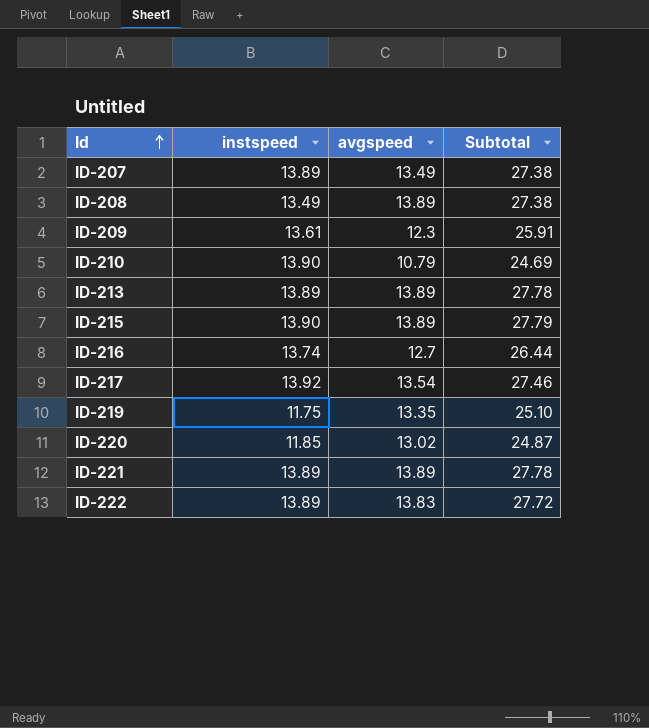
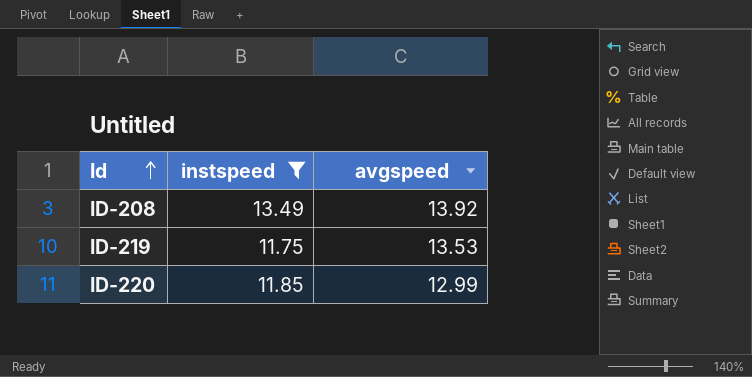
filter: none -> instspeed <= 13.49
column Subtotal | formula: [instspeed] + [avgspeed] -> none
ID-208 | avgspeed: 13.89 -> 13.92
ID-219 | avgspeed: 13.35 -> 13.53
ID-220 | avgspeed: 13.02 -> 12.99

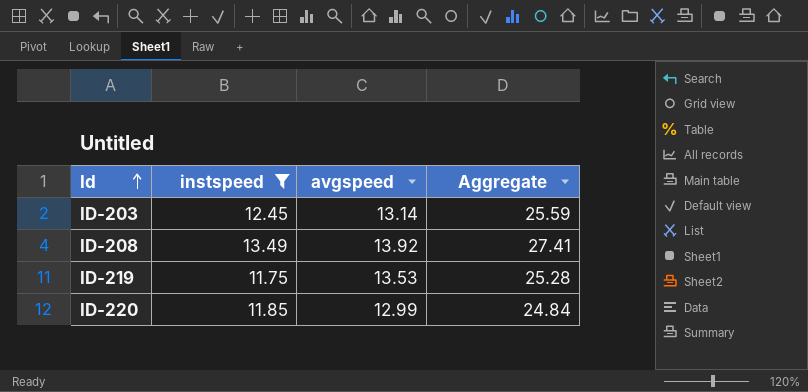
column Aggregate | formula: none -> [instspeed] + [avgspeed]
row ID-203: none -> 12.45 | 13.14 | 25.59

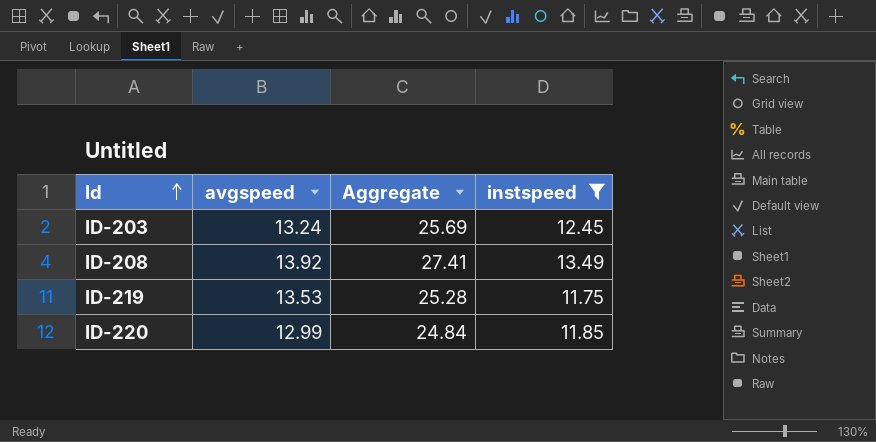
column instspeed | position: 2 -> 4
ID-203 | avgspeed: 13.14 -> 13.24
ID-203 | Aggregate: 25.59 -> 25.69

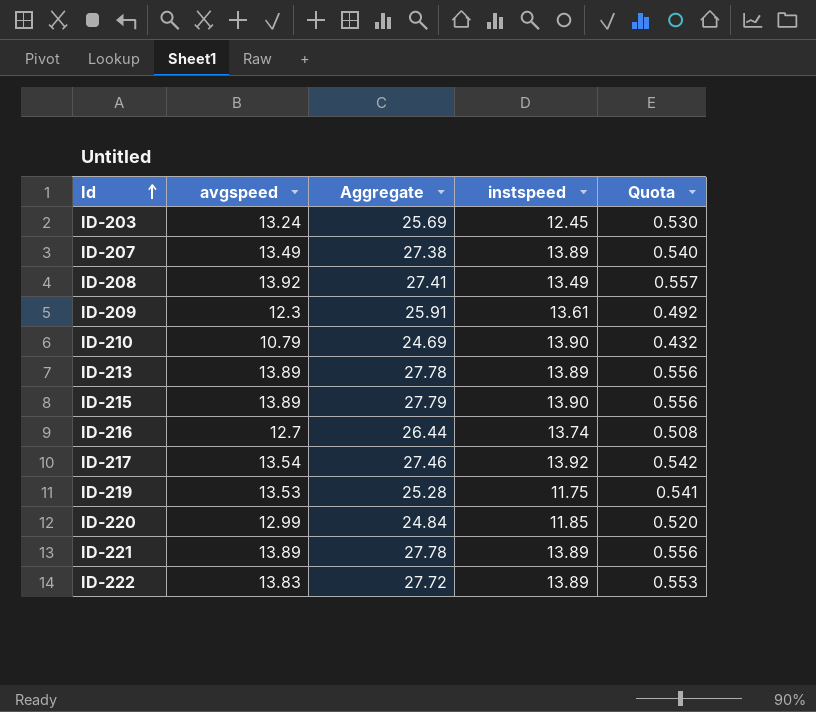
filter: instspeed <= 13.49 -> none
column Quota | formula: none -> [avgspeed] * 0.04

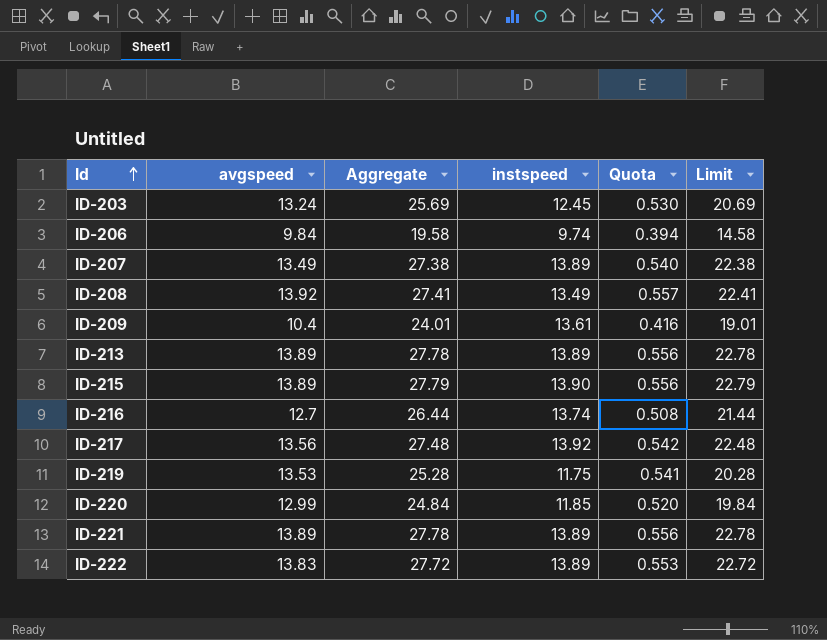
column Limit | formula: none -> [Aggregate] - 5
row ID-210: 10.79 | 24.69 | 13.90 | 0.432 -> none
row ID-206: none -> 9.84 | 19.58 | 9.74 | 0.394 | 14.58
ID-209 | avgspeed: 12.3 -> 10.4
ID-209 | Aggregate: 25.91 -> 24.01
ID-209 | Quota: 0.492 -> 0.416
ID-217 | avgspeed: 13.54 -> 13.56
ID-217 | Aggregate: 27.46 -> 27.48

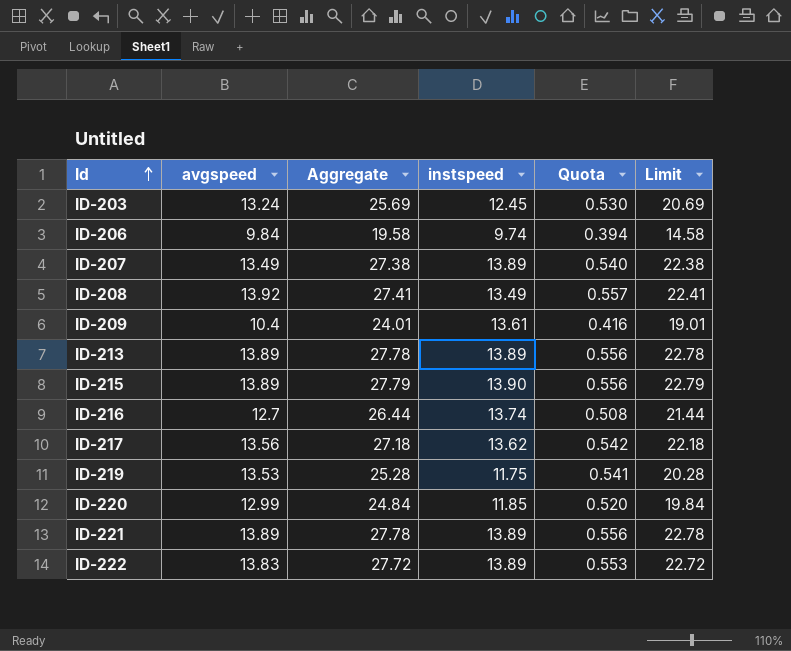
ID-217 | Aggregate: 27.48 -> 27.18
ID-217 | instspeed: 13.92 -> 13.62
ID-217 | Limit: 22.48 -> 22.18

